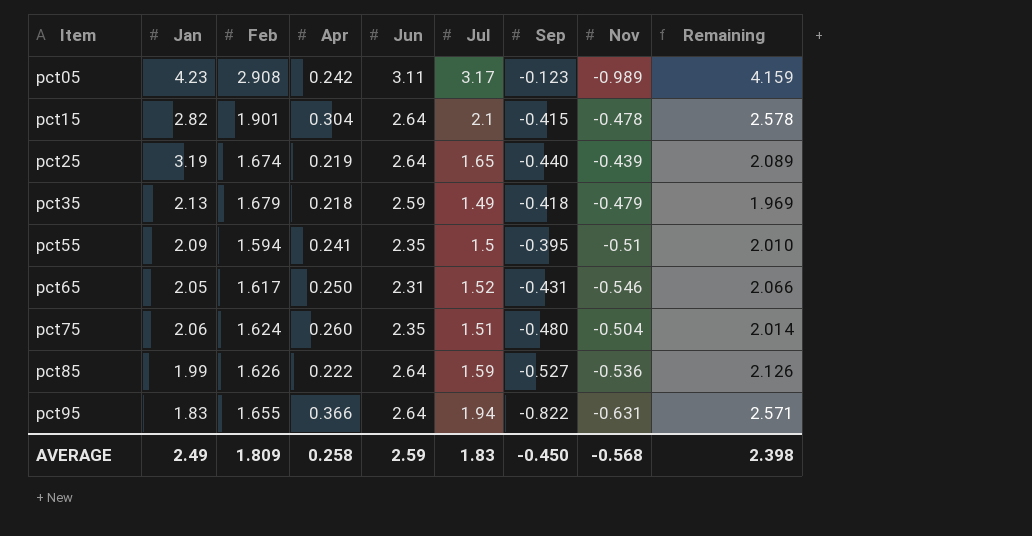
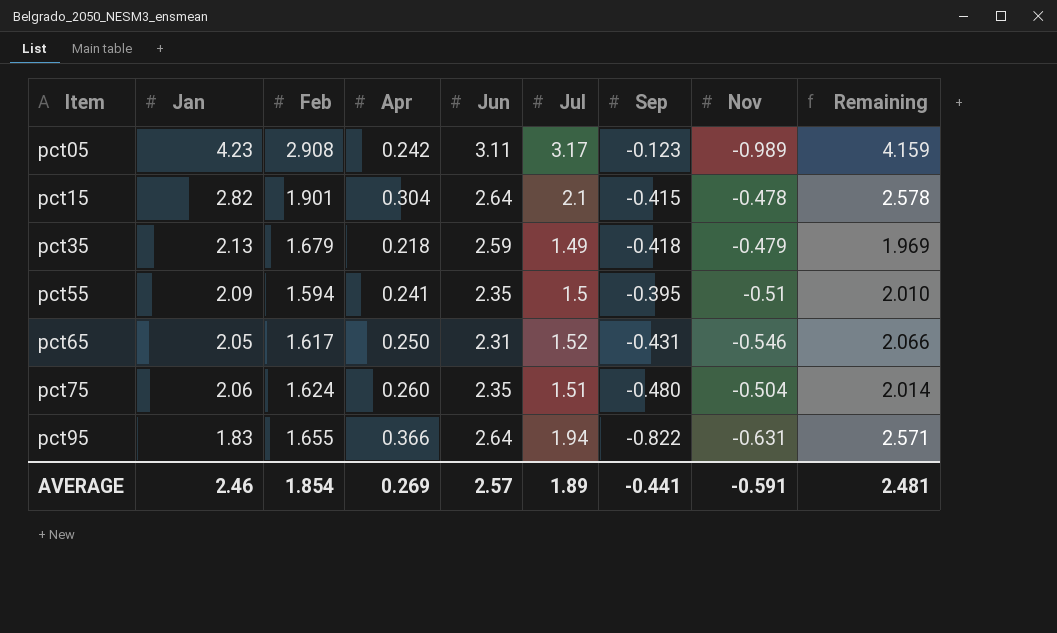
row pct25: 3.19 | 1.674 | 0.219 | 2.64 | 1.65 | -0.440 | -0.439 | 2.089 -> none
row pct85: 1.99 | 1.626 | 0.222 | 2.64 | 1.59 | -0.527 | -0.536 | 2.126 -> none
AVERAGE | Jan: 2.49 -> 2.46
AVERAGE | Feb: 1.809 -> 1.854
AVERAGE | Apr: 0.258 -> 0.269
AVERAGE | Jun: 2.59 -> 2.57
AVERAGE | Jul: 1.83 -> 1.89
AVERAGE | Sep: -0.450 -> -0.441
AVERAGE | Nov: -0.568 -> -0.591
AVERAGE | Remaining: 2.398 -> 2.481

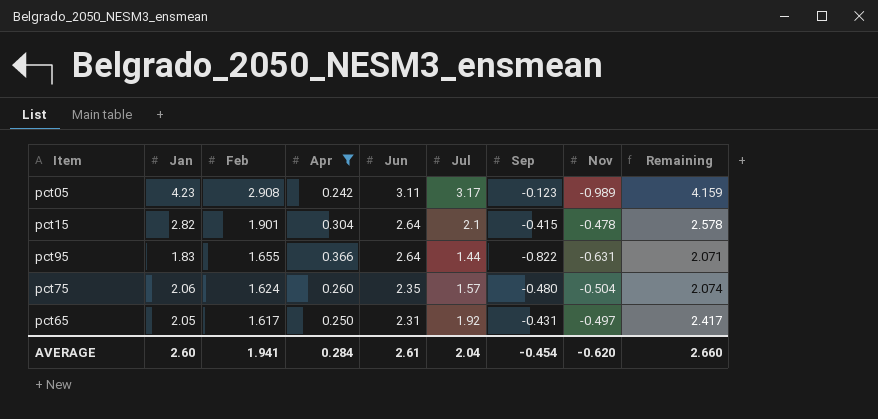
filter: none -> Apr >= 0.242
row order: Item ascending -> Feb descending
pct95 | Jul: 1.94 -> 1.44
pct95 | Remaining: 2.571 -> 2.071
pct75 | Jul: 1.51 -> 1.57
pct75 | Remaining: 2.014 -> 2.074
pct65 | Jul: 1.52 -> 1.92
pct65 | Nov: -0.546 -> -0.497
pct65 | Remaining: 2.066 -> 2.417
AVERAGE | Jan: 2.46 -> 2.60
AVERAGE | Feb: 1.854 -> 1.941
AVERAGE | Apr: 0.269 -> 0.284
AVERAGE | Jun: 2.57 -> 2.61
AVERAGE | Jul: 1.89 -> 2.04
AVERAGE | Sep: -0.441 -> -0.454
AVERAGE | Nov: -0.591 -> -0.620
AVERAGE | Remaining: 2.481 -> 2.660

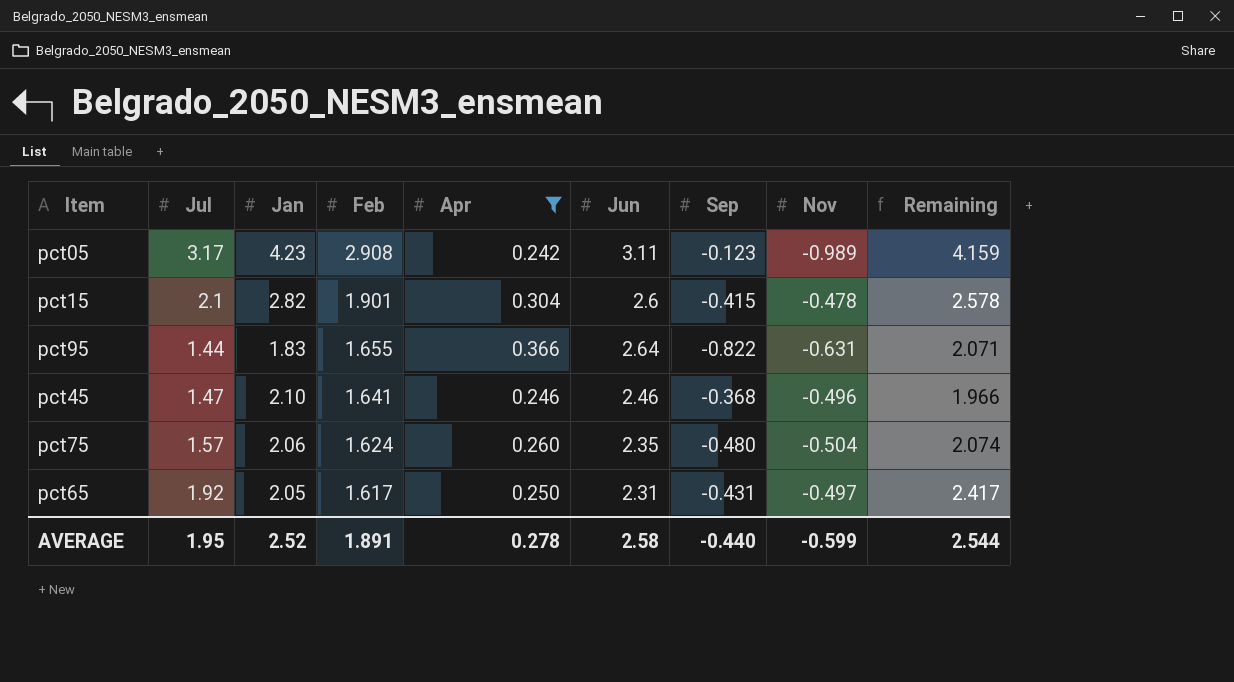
column Jul | position: 6 -> 2
pct15 | Jun: 2.64 -> 2.6
row pct45: none -> 1.47 | 2.10 | 1.641 | 0.246 | 2.46 | -0.368 | -0.496 | 1.966
AVERAGE | Jul: 2.04 -> 1.95
AVERAGE | Jan: 2.60 -> 2.52
AVERAGE | Feb: 1.941 -> 1.891
AVERAGE | Apr: 0.284 -> 0.278
AVERAGE | Jun: 2.61 -> 2.58
AVERAGE | Sep: -0.454 -> -0.440
AVERAGE | Nov: -0.620 -> -0.599
AVERAGE | Remaining: 2.660 -> 2.544

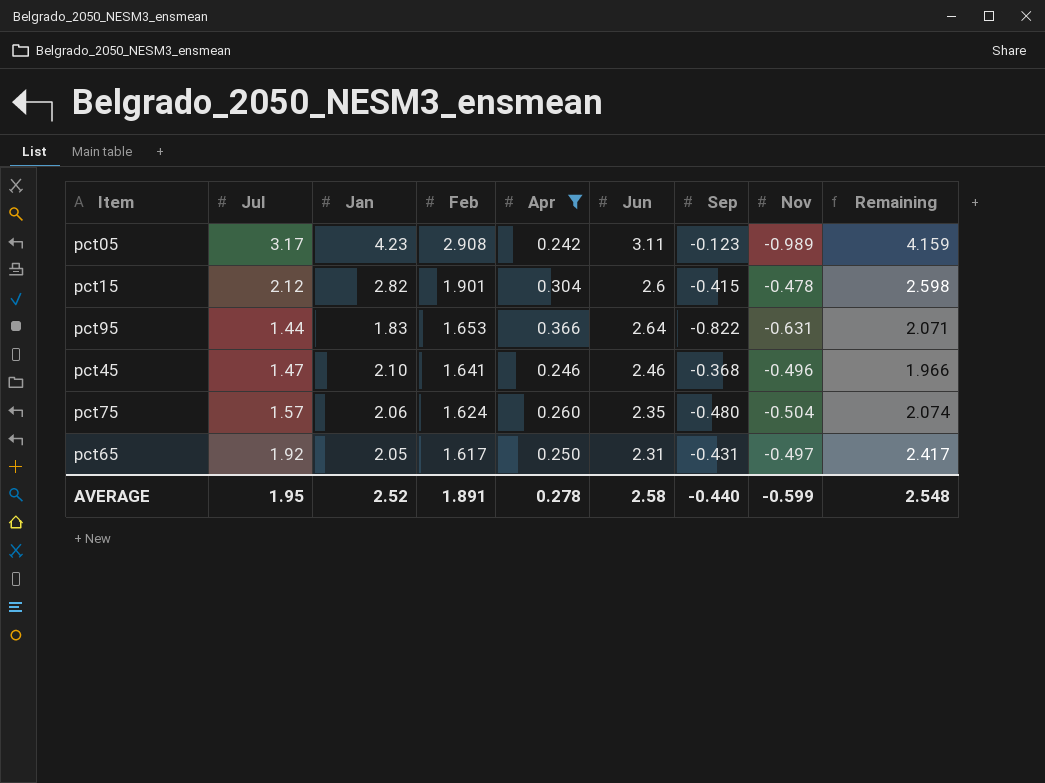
pct15 | Jul: 2.1 -> 2.12
pct15 | Remaining: 2.578 -> 2.598
pct95 | Feb: 1.655 -> 1.653
AVERAGE | Remaining: 2.544 -> 2.548

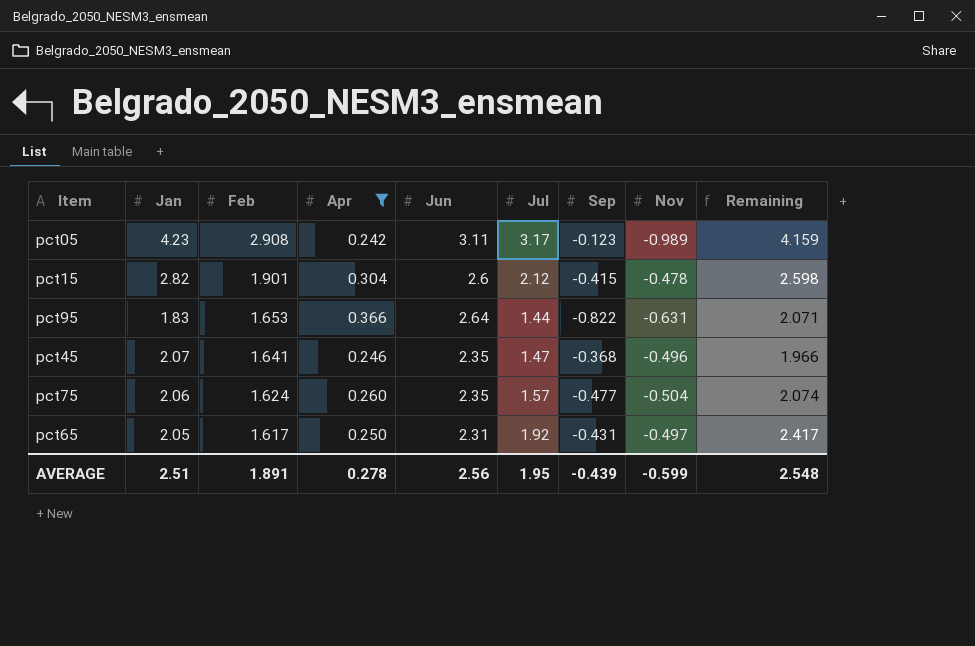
column Jul | position: 2 -> 6
pct45 | Jan: 2.10 -> 2.07
pct45 | Jun: 2.46 -> 2.35
pct75 | Sep: -0.480 -> -0.477
AVERAGE | Jan: 2.52 -> 2.51
AVERAGE | Jun: 2.58 -> 2.56
AVERAGE | Sep: -0.440 -> -0.439

